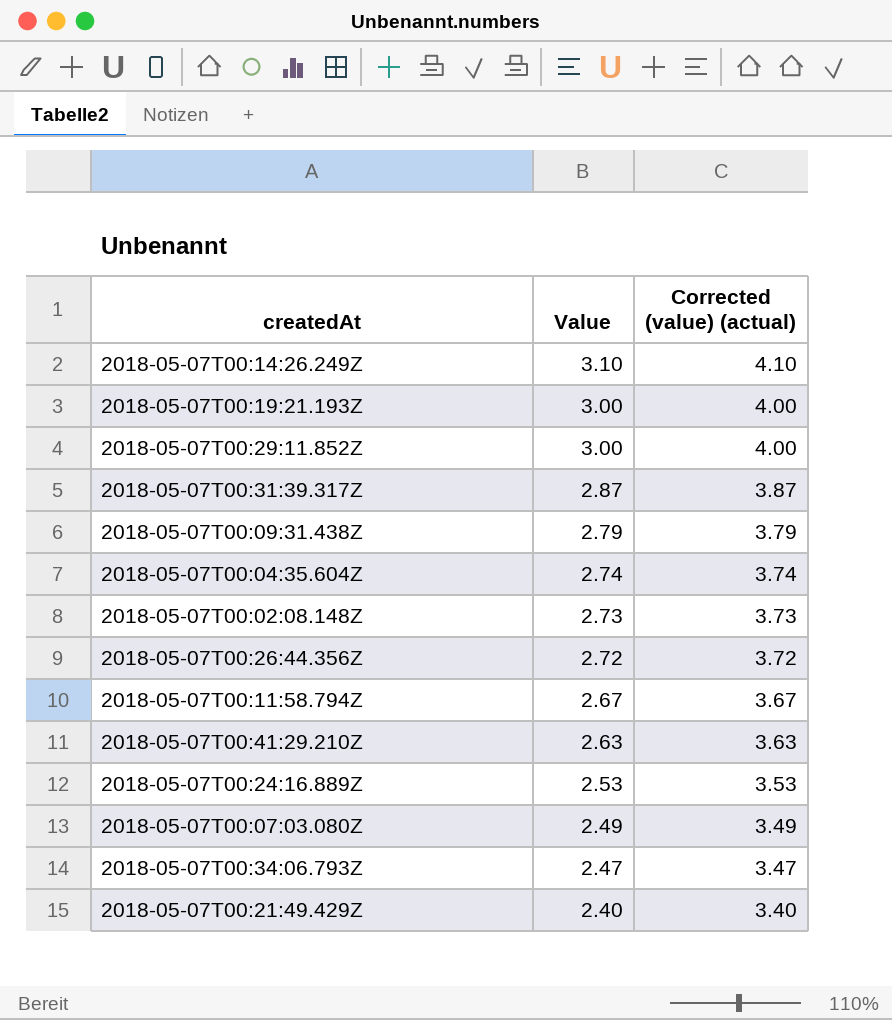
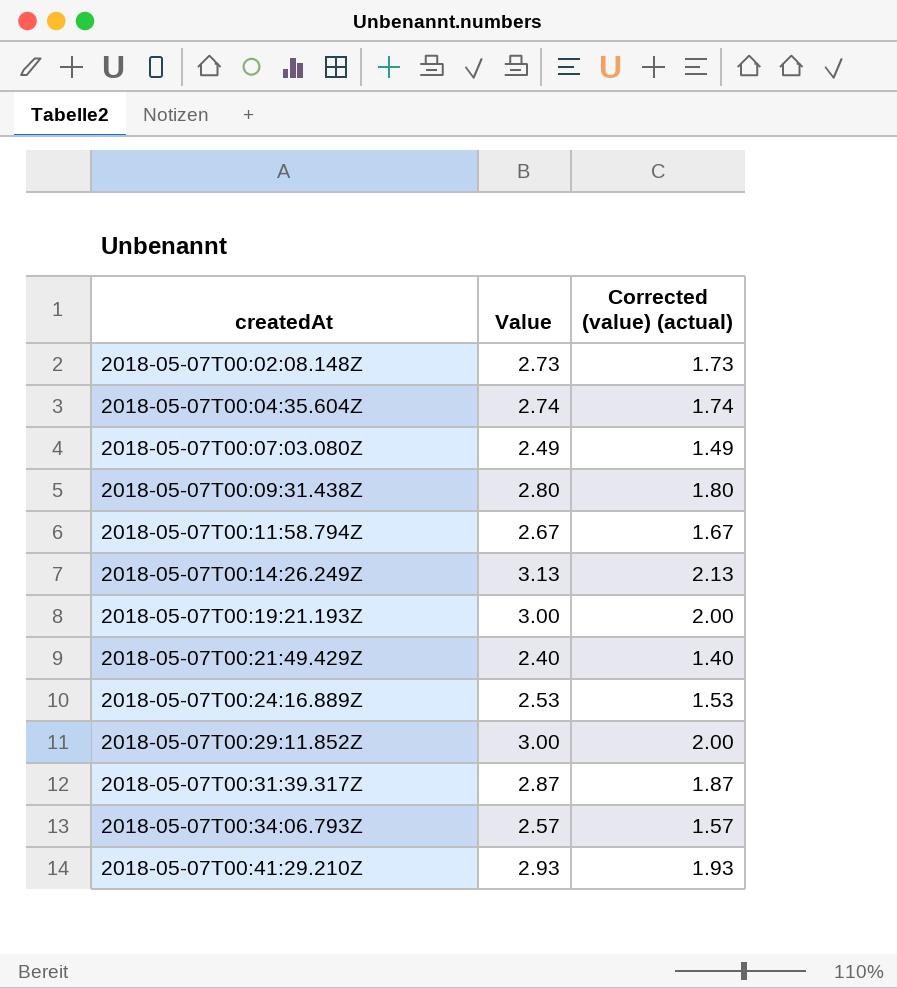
row order: Value descending -> createdAt ascending
column Corrected (value) (actual) | formula: [Value] + 1 -> [Value] - 1
row 2018-05-07T00:26:44.356Z: 2.72 | 3.72 -> none
2018-05-07T00:09:31.438Z | Value: 2.79 -> 2.80
2018-05-07T00:14:26.249Z | Value: 3.10 -> 3.13
2018-05-07T00:34:06.793Z | Value: 2.47 -> 2.57
2018-05-07T00:41:29.210Z | Value: 2.63 -> 2.93

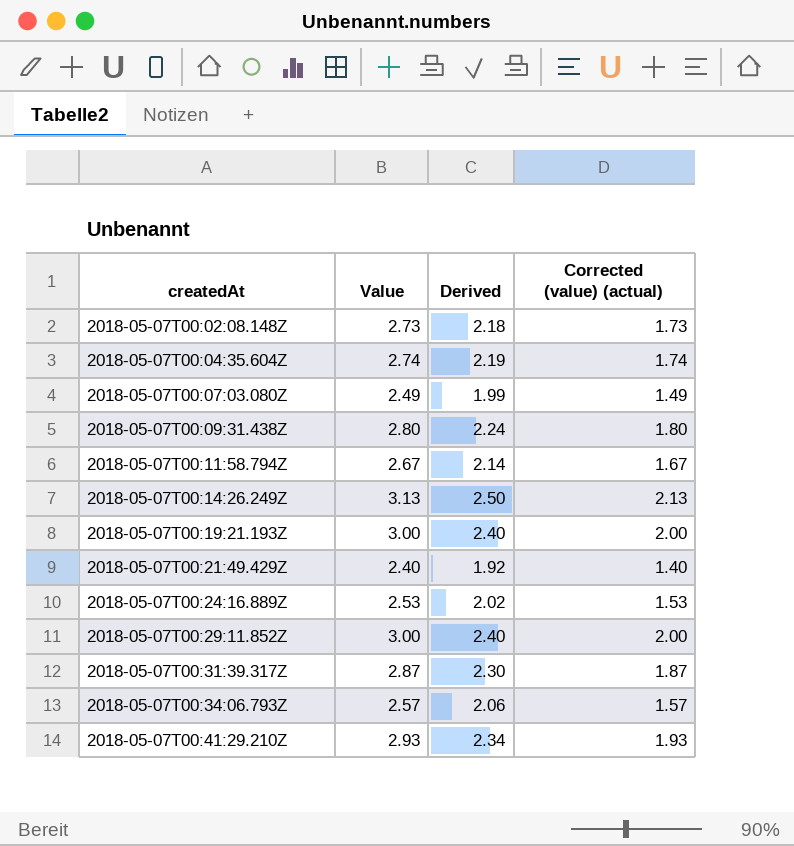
column Derived | formula: none -> [Value] * 0.8

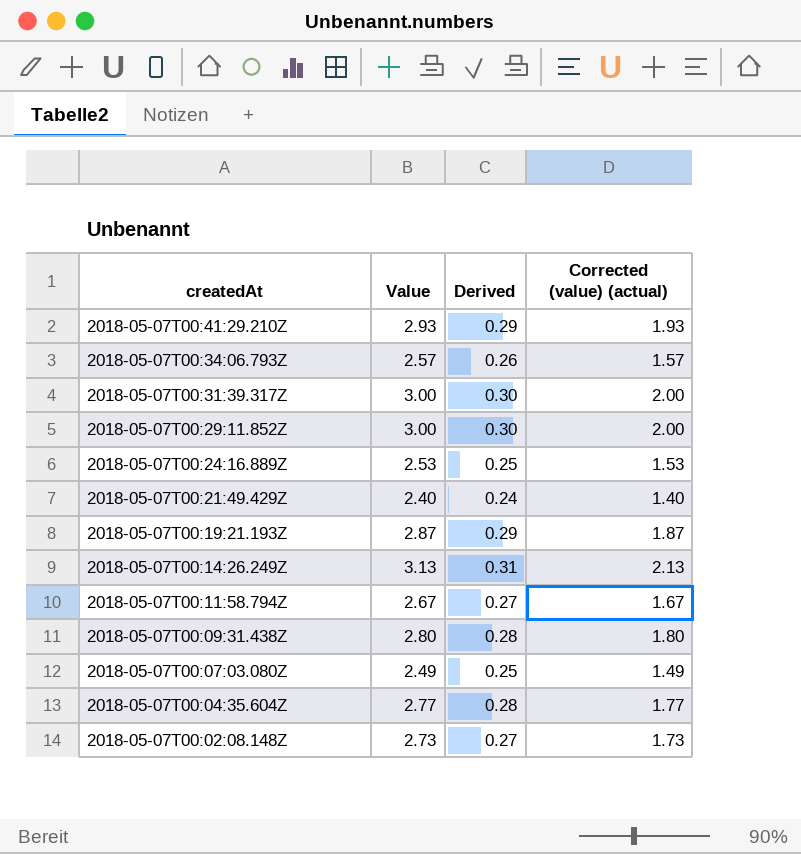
row order: createdAt ascending -> createdAt descending
column Derived | formula: [Value] * 0.8 -> [Value] * 0.1
2018-05-07T00:31:39.317Z | Value: 2.87 -> 3.00
2018-05-07T00:31:39.317Z | Corrected (value) (actual): 1.87 -> 2.00
2018-05-07T00:19:21.193Z | Value: 3.00 -> 2.87
2018-05-07T00:19:21.193Z | Corrected (value) (actual): 2.00 -> 1.87
2018-05-07T00:04:35.604Z | Value: 2.74 -> 2.77
2018-05-07T00:04:35.604Z | Corrected (value) (actual): 1.74 -> 1.77

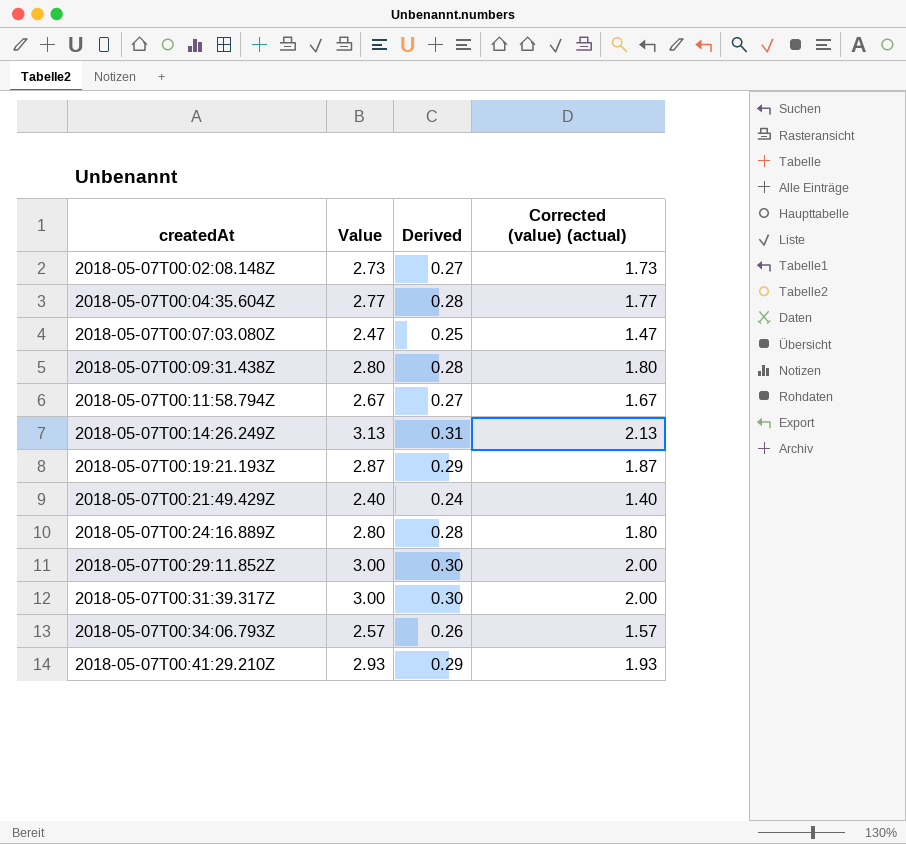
row order: createdAt descending -> createdAt ascending
2018-05-07T00:07:03.080Z | Value: 2.49 -> 2.47
2018-05-07T00:07:03.080Z | Corrected (value) (actual): 1.49 -> 1.47
2018-05-07T00:24:16.889Z | Value: 2.53 -> 2.80
2018-05-07T00:24:16.889Z | Derived: 0.25 -> 0.28
2018-05-07T00:24:16.889Z | Corrected (value) (actual): 1.53 -> 1.80

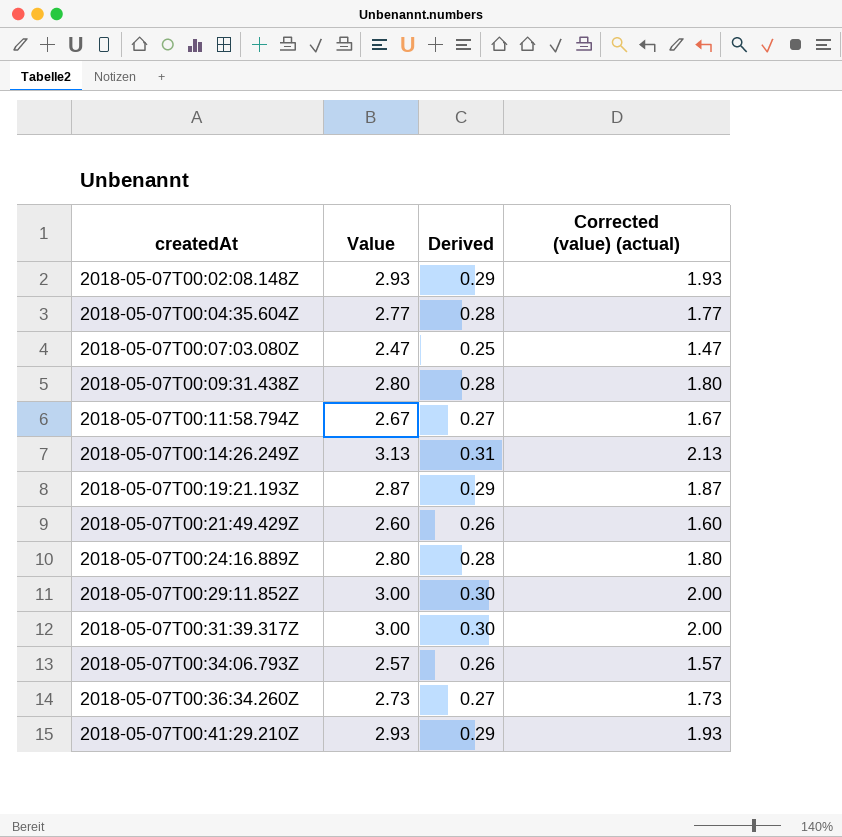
2018-05-07T00:02:08.148Z | Value: 2.73 -> 2.93
2018-05-07T00:02:08.148Z | Derived: 0.27 -> 0.29
2018-05-07T00:02:08.148Z | Corrected (value) (actual): 1.73 -> 1.93
2018-05-07T00:21:49.429Z | Value: 2.40 -> 2.60
2018-05-07T00:21:49.429Z | Derived: 0.24 -> 0.26
2018-05-07T00:21:49.429Z | Corrected (value) (actual): 1.40 -> 1.60
row 2018-05-07T00:36:34.260Z: none -> 2.73 | 0.27 | 1.73

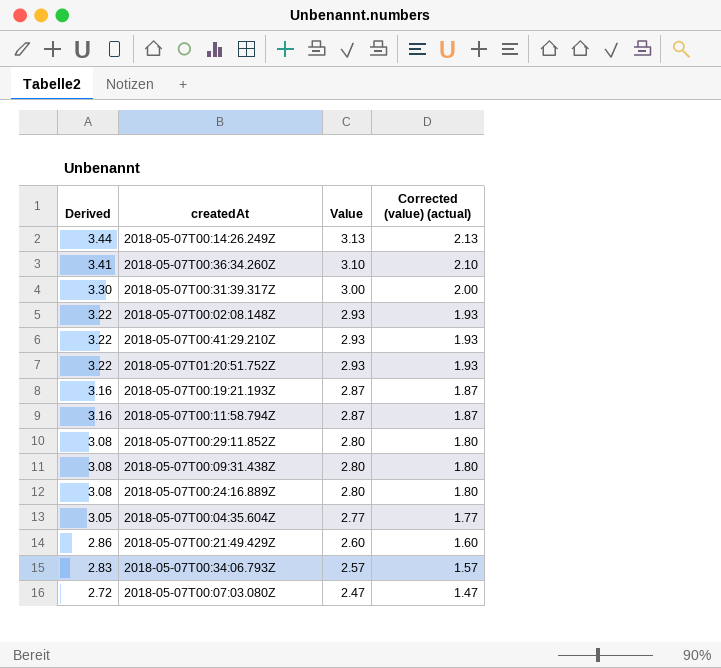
row order: createdAt ascending -> Derived descending
column Derived | formula: [Value] * 0.1 -> [Value] * 1.1
column Derived | position: 3 -> 1
2018-05-07T00:36:34.260Z | Value: 2.73 -> 3.10
2018-05-07T00:36:34.260Z | Corrected (value) (actual): 1.73 -> 2.10
row 2018-05-07T01:20:51.752Z: none -> 3.22 | 2.93 | 1.93
2018-05-07T00:11:58.794Z | Value: 2.67 -> 2.87
2018-05-07T00:11:58.794Z | Corrected (value) (actual): 1.67 -> 1.87
2018-05-07T00:29:11.852Z | Value: 3.00 -> 2.80
2018-05-07T00:29:11.852Z | Corrected (value) (actual): 2.00 -> 1.80

